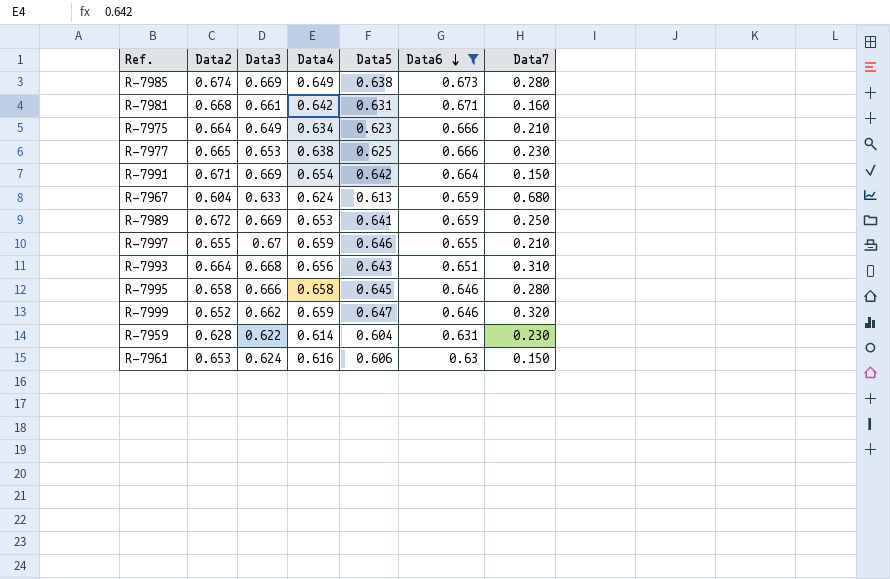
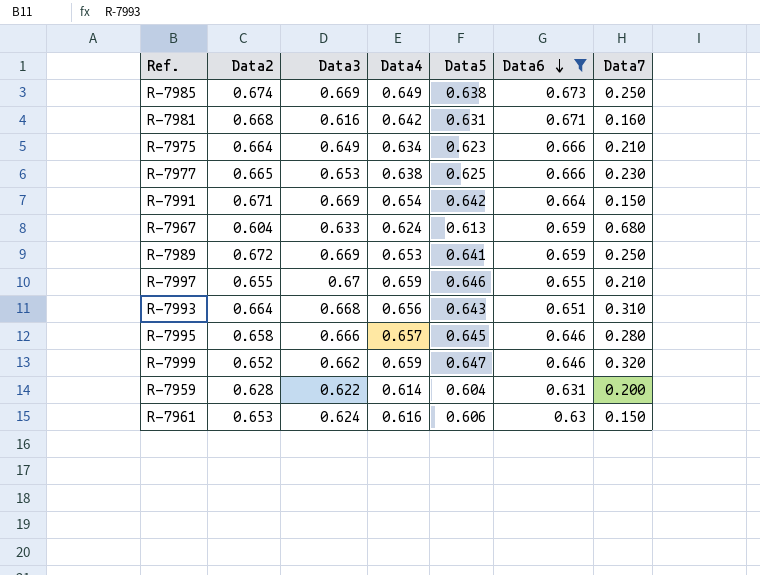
R-7985 | Data7: 0.280 -> 0.250
R-7981 | Data3: 0.661 -> 0.616
R-7995 | Data4: 0.658 -> 0.657
R-7959 | Data7: 0.230 -> 0.200

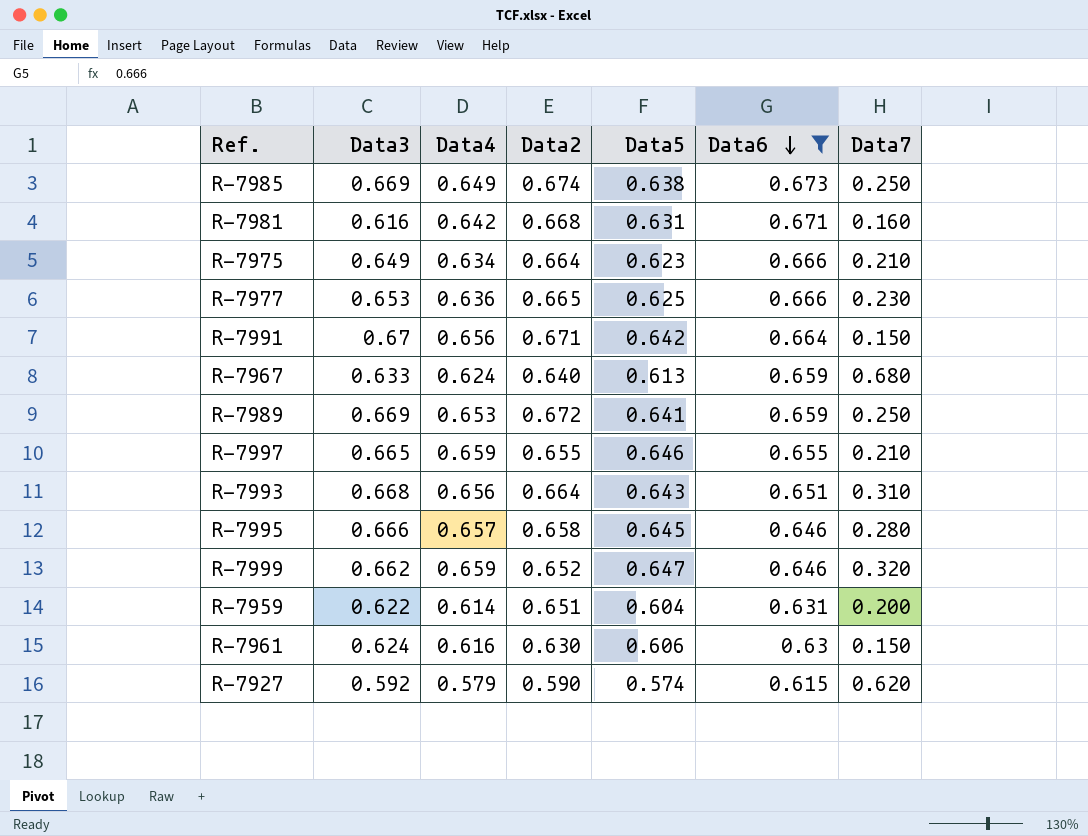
column Data2 | position: 2 -> 4
R-7977 | Data4: 0.638 -> 0.636
R-7991 | Data3: 0.669 -> 0.67
R-7991 | Data4: 0.654 -> 0.656
R-7967 | Data2: 0.604 -> 0.640
R-7997 | Data3: 0.67 -> 0.665
R-7959 | Data2: 0.628 -> 0.651
R-7961 | Data2: 0.653 -> 0.630
row R-7927: none -> 0.592 | 0.579 | 0.590 | 0.574 | 0.615 | 0.620

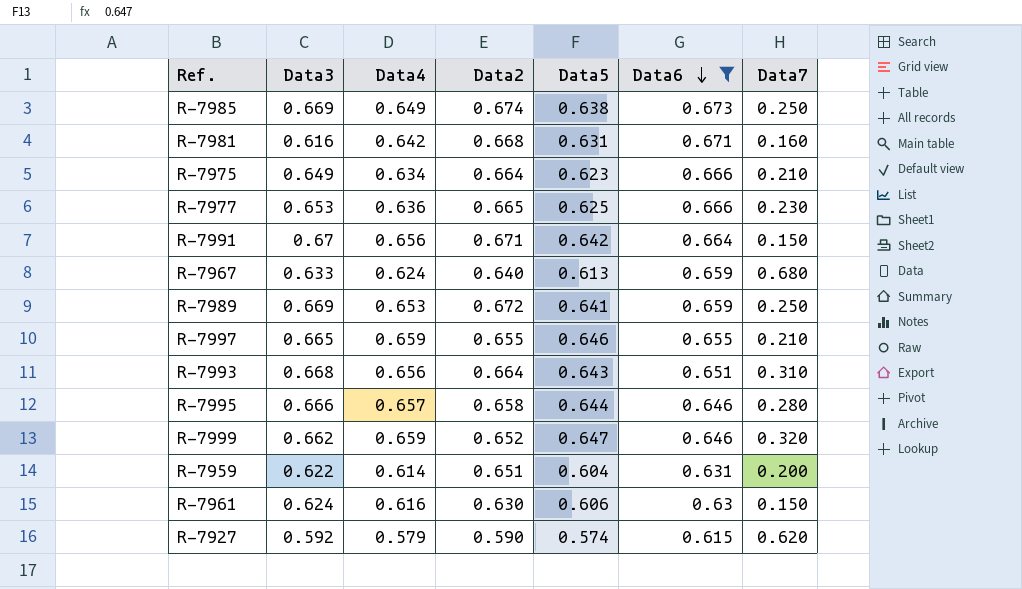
R-7995 | Data5: 0.645 -> 0.644

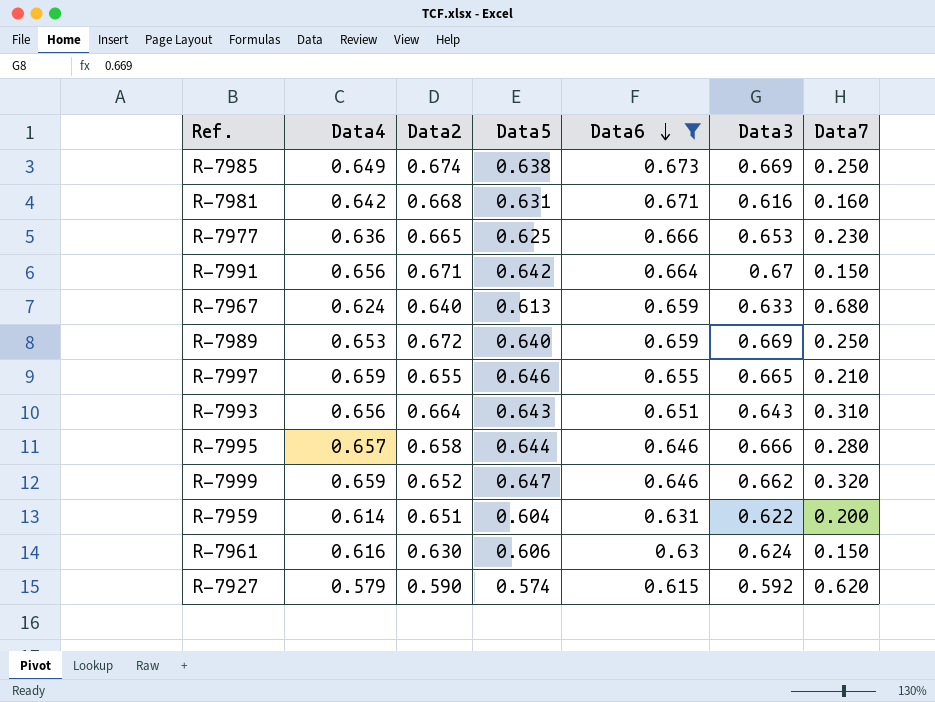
column Data3 | position: 2 -> 6
row R-7975: 0.649 | 0.634 | 0.664 | 0.623 | 0.666 | 0.210 -> none
R-7989 | Data5: 0.641 -> 0.640
R-7993 | Data3: 0.668 -> 0.643

